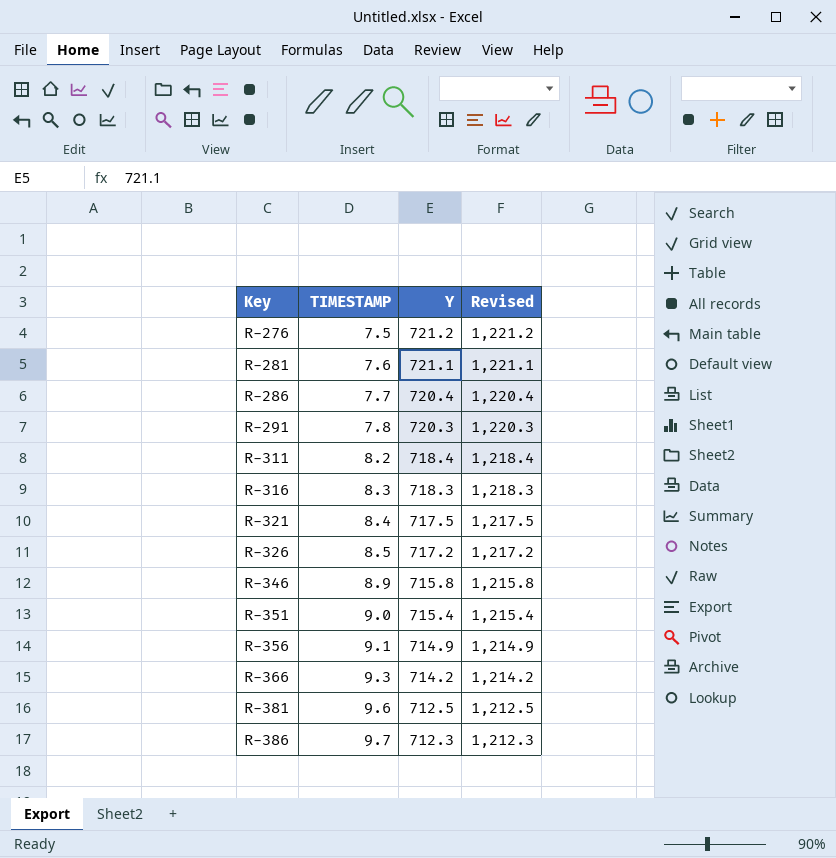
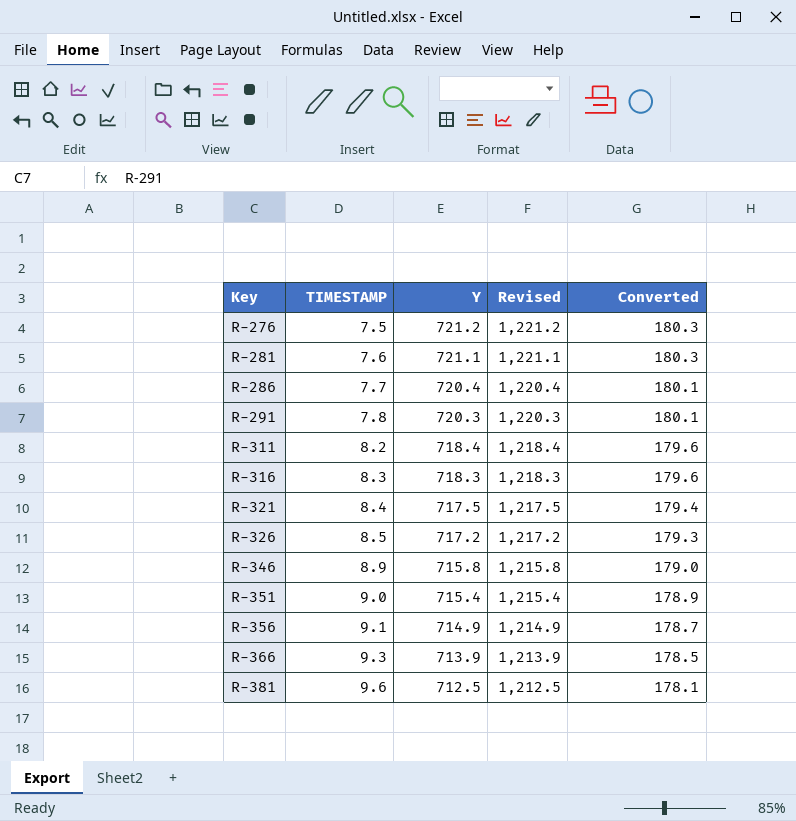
column Converted | formula: none -> [Y] * 0.25
row R-386: 9.7 | 712.3 | 1,212.3 -> none
R-366 | Y: 714.2 -> 713.9
R-366 | Revised: 1,214.2 -> 1,213.9

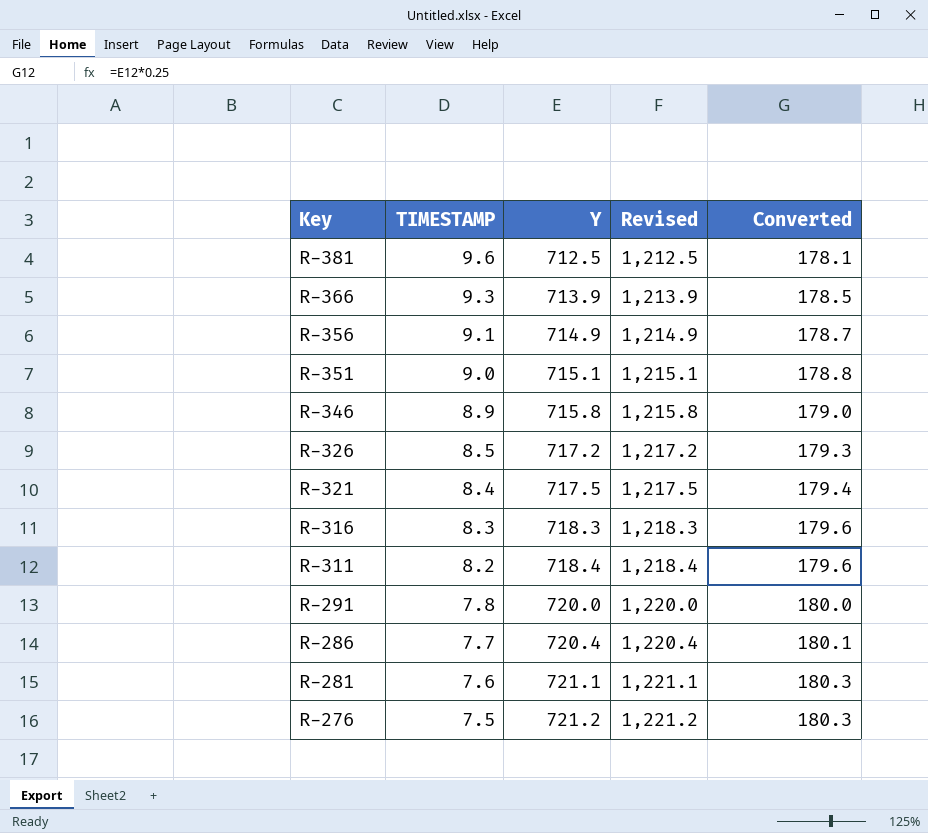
row order: Key ascending -> Key descending
R-351 | Y: 715.4 -> 715.1
R-351 | Revised: 1,215.4 -> 1,215.1
R-351 | Converted: 178.9 -> 178.8
R-291 | Y: 720.3 -> 720.0
R-291 | Revised: 1,220.3 -> 1,220.0
R-291 | Converted: 180.1 -> 180.0

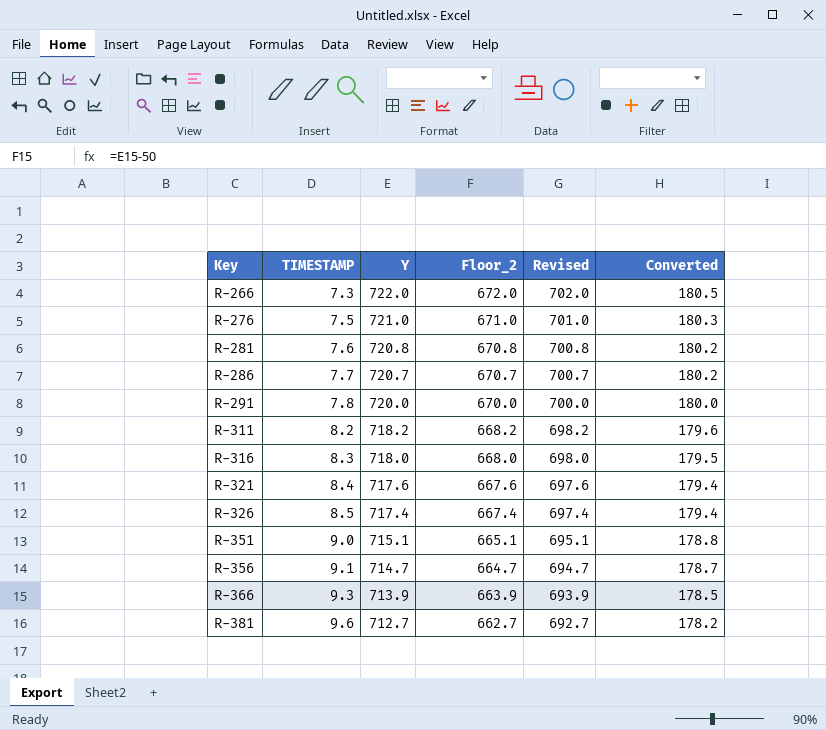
row order: Key descending -> Key ascending
column Floor_2 | formula: none -> [Y] - 50
column Revised | formula: [Y] + 500 -> [Y] - 20
row R-346: 8.9 | 715.8 | 1,215.8 | 179.0 -> none
row R-266: none -> 7.3 | 722.0 | 672.0 | 702.0 | 180.5
R-276 | Y: 721.2 -> 721.0
R-281 | Y: 721.1 -> 720.8
R-281 | Converted: 180.3 -> 180.2
R-286 | Y: 720.4 -> 720.7
R-286 | Converted: 180.1 -> 180.2
R-311 | Y: 718.4 -> 718.2
R-316 | Y: 718.3 -> 718.0
R-316 | Converted: 179.6 -> 179.5
R-321 | Y: 717.5 -> 717.6
R-326 | Y: 717.2 -> 717.4
R-326 | Converted: 179.3 -> 179.4
R-356 | Y: 714.9 -> 714.7
R-381 | Y: 712.5 -> 712.7
R-381 | Converted: 178.1 -> 178.2

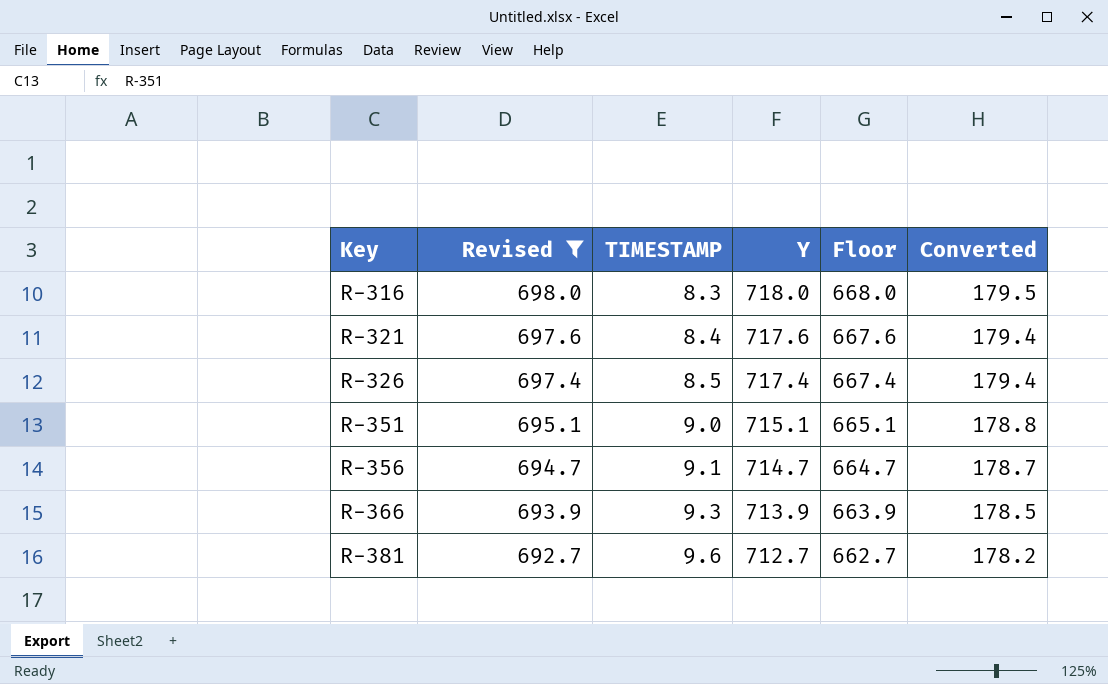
filter: none -> Revised <= 698.0
column Revised | position: 5 -> 2
column name: Floor_2 -> Floor

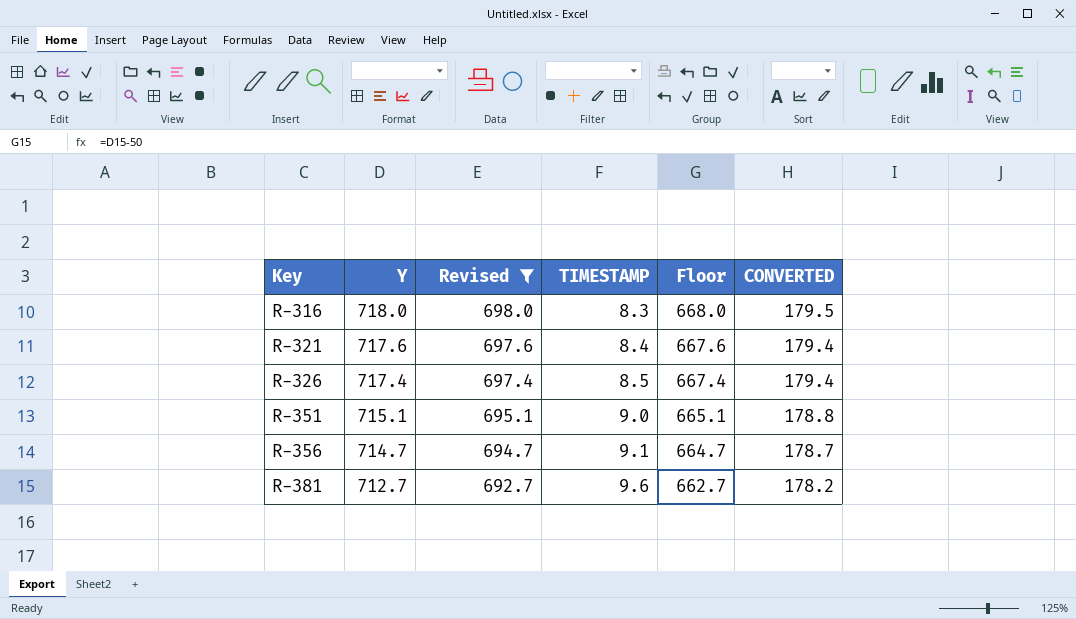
column Y | position: 4 -> 2
column name: Converted -> CONVERTED
row R-366: 693.9 | 9.3 | 713.9 | 663.9 | 178.5 -> none

